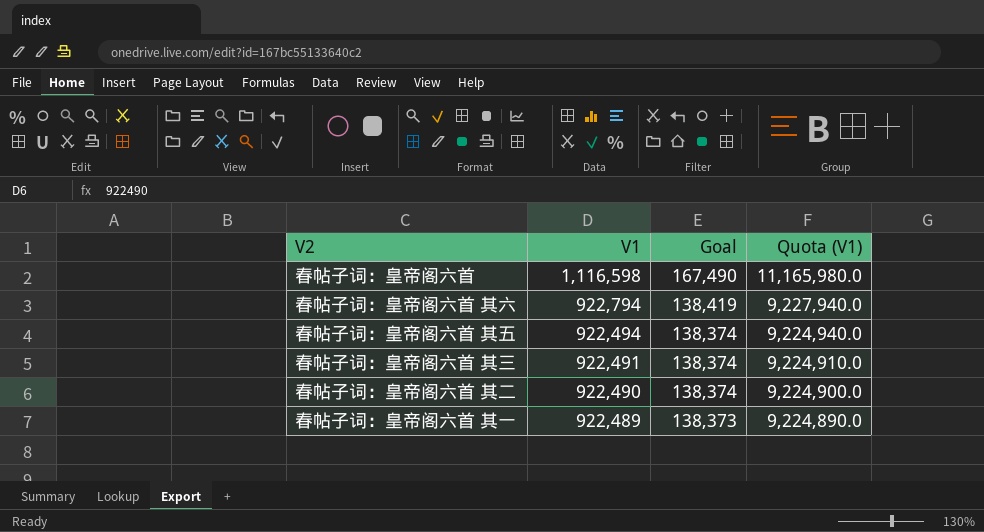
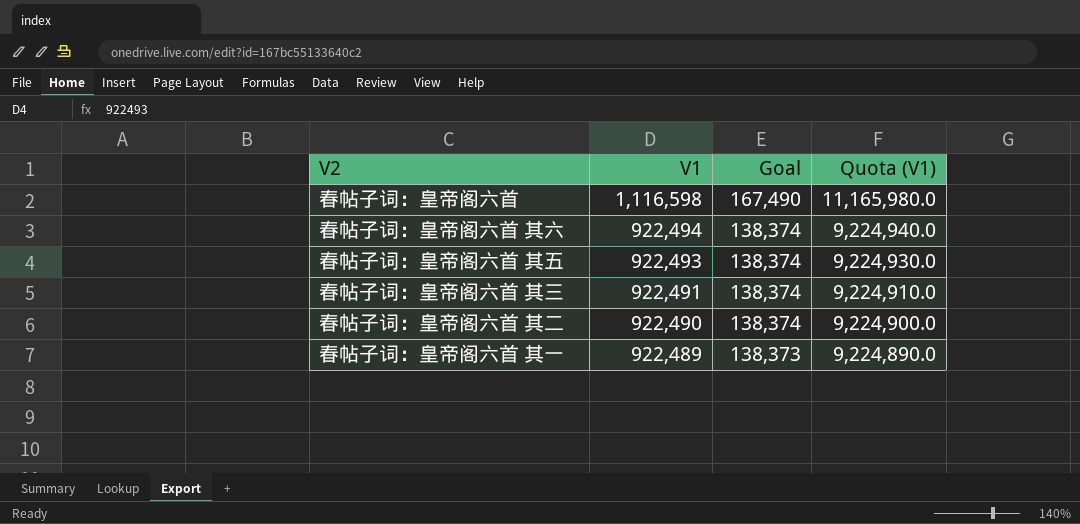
春帖子词：皇帝阁六首 其六 | V1: 922,794 -> 922,494
春帖子词：皇帝阁六首 其六 | Goal: 138,419 -> 138,374
春帖子词：皇帝阁六首 其六 | Quota (V1): 9,227,940.0 -> 9,224,940.0
春帖子词：皇帝阁六首 其五 | V1: 922,494 -> 922,493
春帖子词：皇帝阁六首 其五 | Quota (V1): 9,224,940.0 -> 9,224,930.0

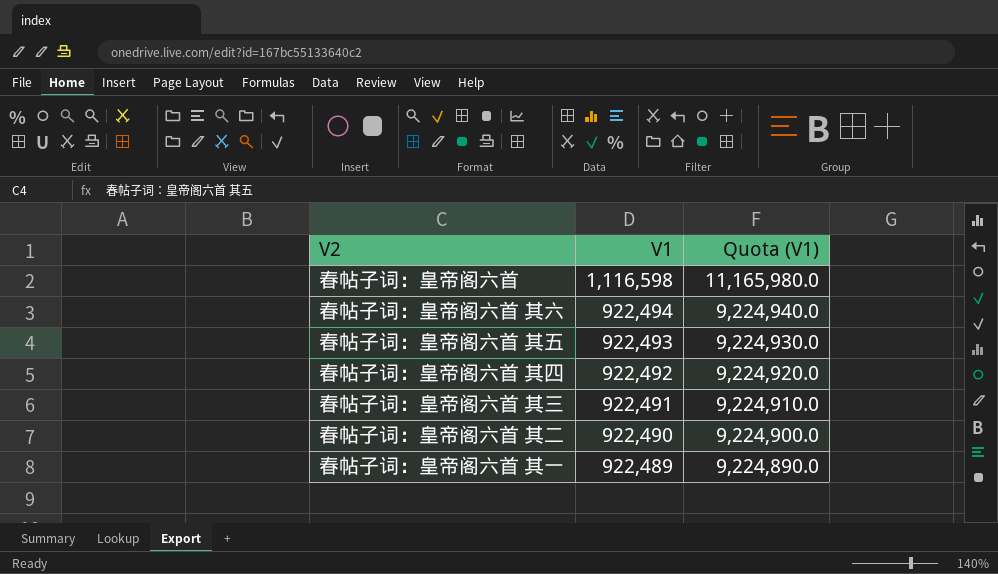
column Goal | formula: [V1] * 0.15 -> none
row 春帖子词：皇帝阁六首 其四: none -> 922,492 | 9,224,920.0

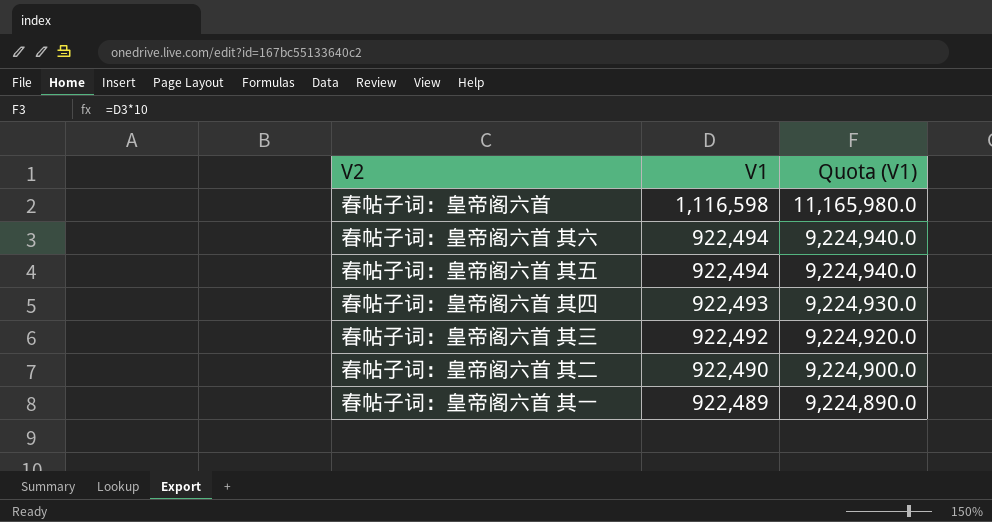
春帖子词：皇帝阁六首 其五 | V1: 922,493 -> 922,494
春帖子词：皇帝阁六首 其五 | Quota (V1): 9,224,930.0 -> 9,224,940.0
春帖子词：皇帝阁六首 其四 | V1: 922,492 -> 922,493
春帖子词：皇帝阁六首 其四 | Quota (V1): 9,224,920.0 -> 9,224,930.0
春帖子词：皇帝阁六首 其三 | V1: 922,491 -> 922,492
春帖子词：皇帝阁六首 其三 | Quota (V1): 9,224,910.0 -> 9,224,920.0

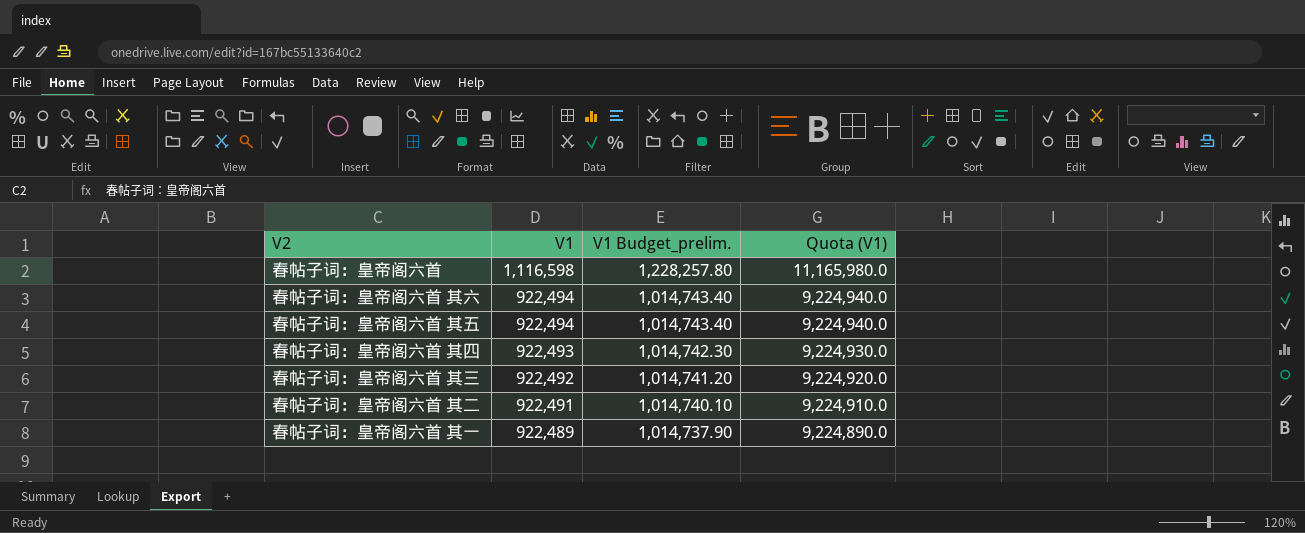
column V1 Budget_prelim. | formula: none -> [V1] * 1.1
春帖子词：皇帝阁六首 其二 | V1: 922,490 -> 922,491
春帖子词：皇帝阁六首 其二 | Quota (V1): 9,224,900.0 -> 9,224,910.0

